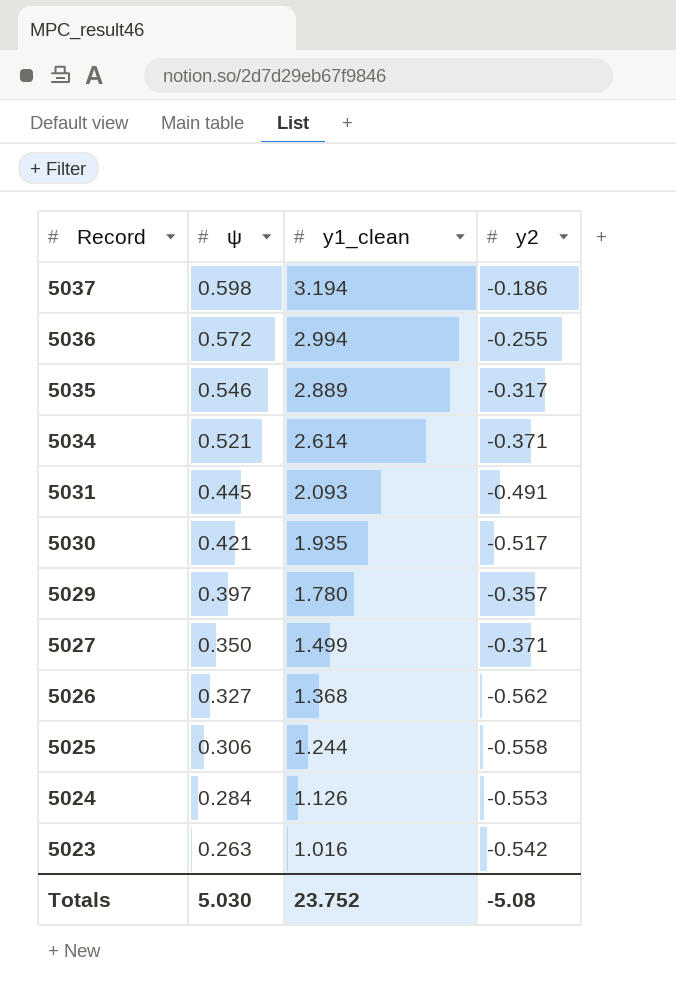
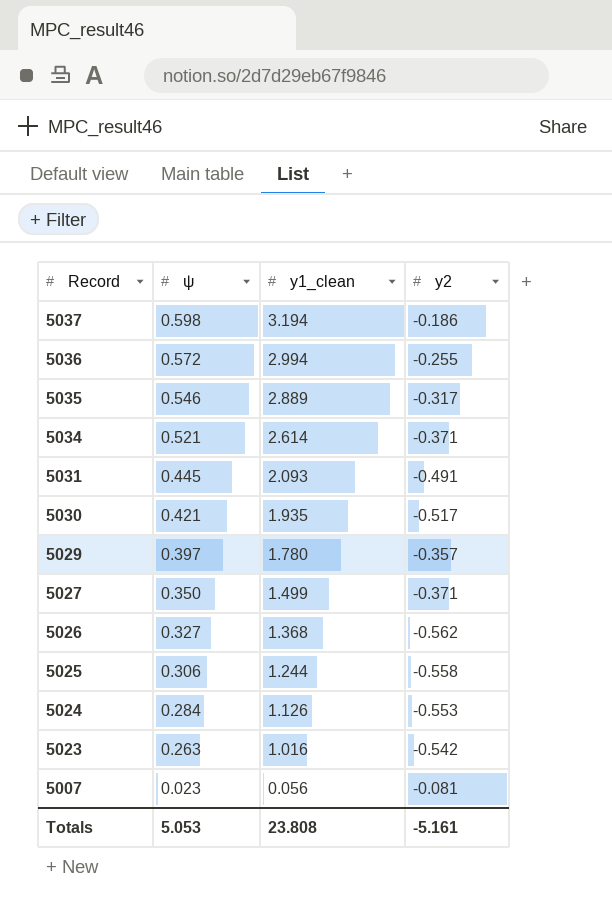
row 5007: none -> 0.023 | 0.056 | -0.081
Totals | ψ: 5.030 -> 5.053
Totals | y1_clean: 23.752 -> 23.808
Totals | y2: -5.08 -> -5.161

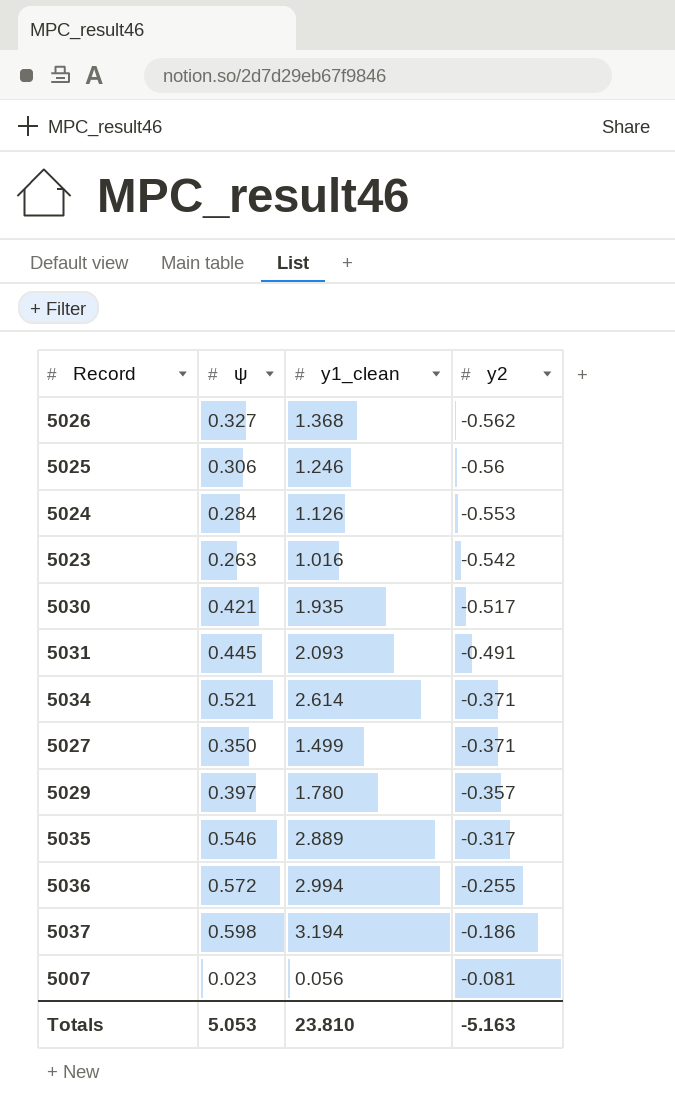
row order: Record descending -> y2 ascending
5025 | y1_clean: 1.244 -> 1.246
5025 | y2: -0.558 -> -0.56
Totals | y1_clean: 23.808 -> 23.810
Totals | y2: -5.161 -> -5.163

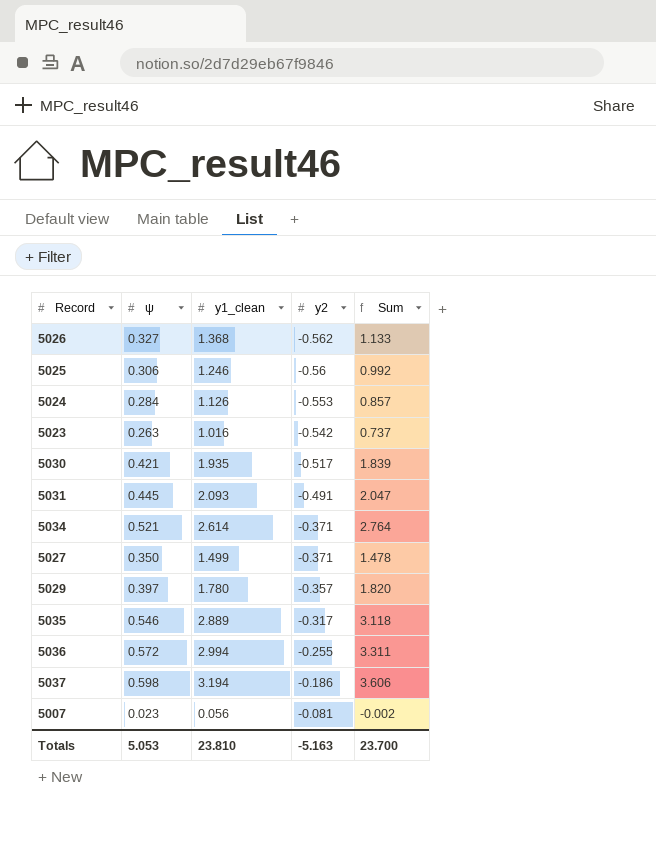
column Sum | formula: none -> [ψ] + [y1_clean] + [y2]

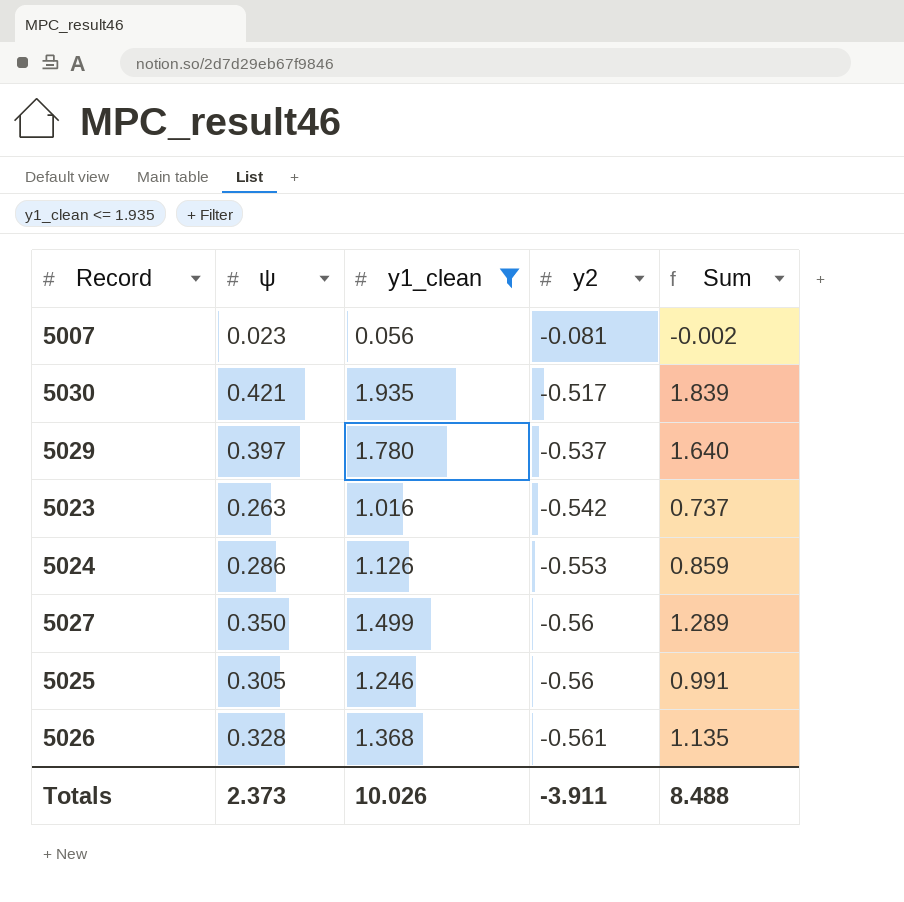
filter: none -> y1_clean <= 1.935
row order: y2 ascending -> y2 descending
5029 | y2: -0.357 -> -0.537
5029 | Sum: 1.820 -> 1.640
5024 | ψ: 0.284 -> 0.286
5024 | Sum: 0.857 -> 0.859
5027 | y2: -0.371 -> -0.56
5027 | Sum: 1.478 -> 1.289
5025 | ψ: 0.306 -> 0.305
5025 | Sum: 0.992 -> 0.991
5026 | ψ: 0.327 -> 0.328
5026 | y2: -0.562 -> -0.561
5026 | Sum: 1.133 -> 1.135
Totals | ψ: 5.053 -> 2.373
Totals | y1_clean: 23.810 -> 10.026
Totals | y2: -5.163 -> -3.911
Totals | Sum: 23.700 -> 8.488

